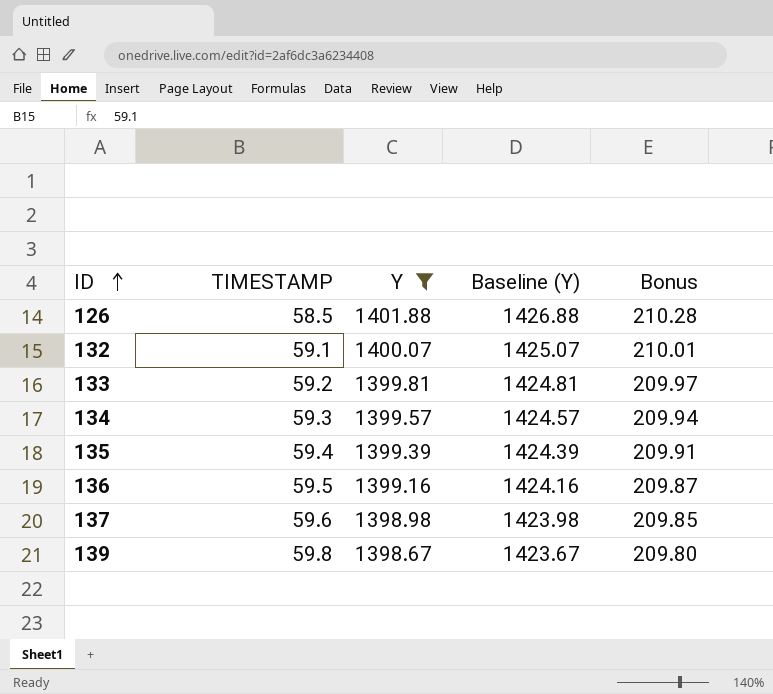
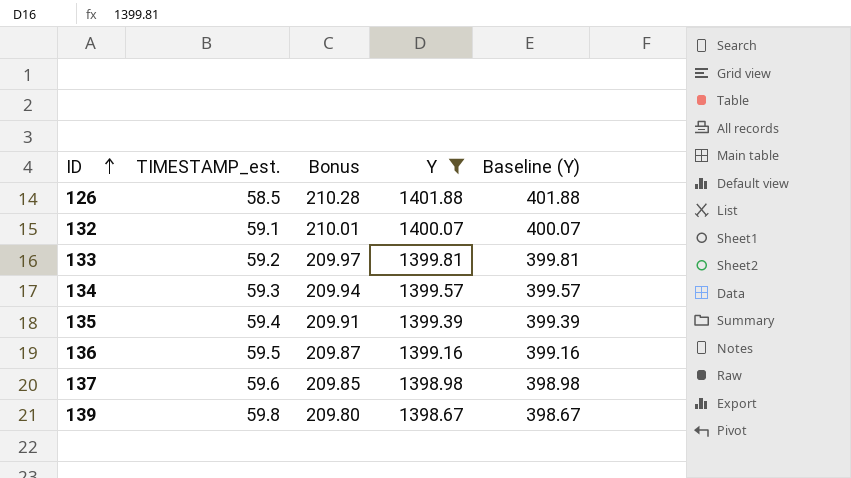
column name: TIMESTAMP -> TIMESTAMP_est.
column Bonus | position: 5 -> 3
column Baseline (Y) | formula: [Y] + 25 -> [Y] - 1000

